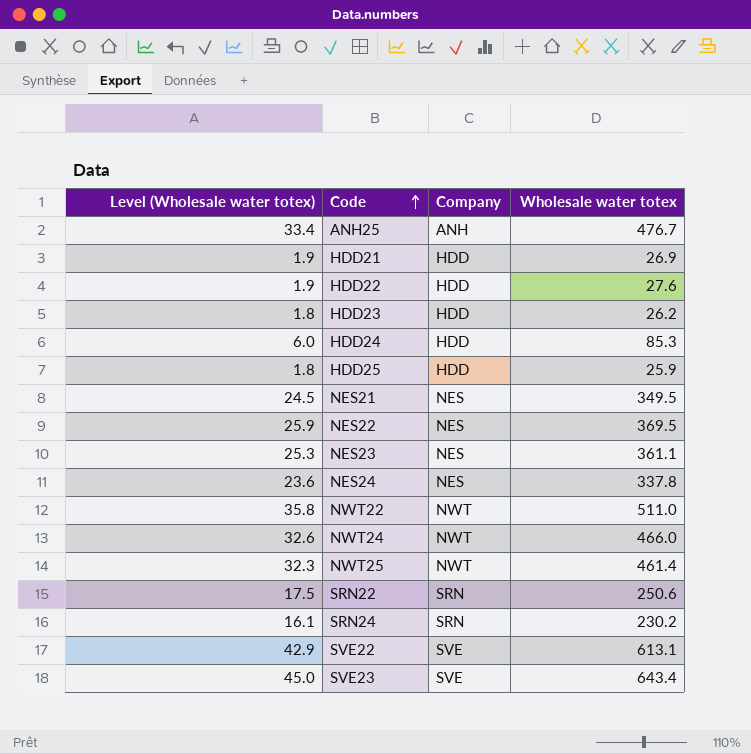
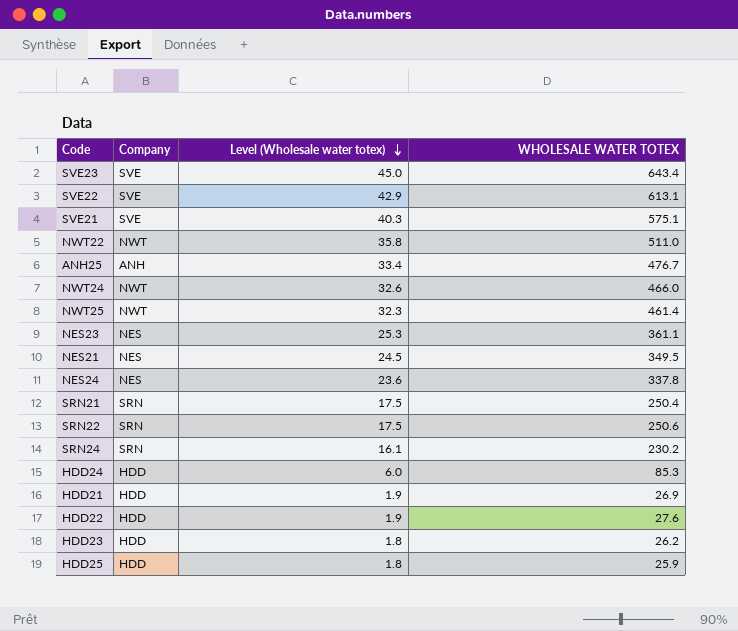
row order: Code ascending -> Level (Wholesale water totex) descending
column Level (Wholesale water totex) | position: 1 -> 3
column name: Wholesale water totex -> WHOLESALE WATER TOTEX
row NES22: 25.9 | NES | 369.5 -> none
row SVE21: none -> SVE | 40.3 | 575.1
row SRN21: none -> SRN | 17.5 | 250.4

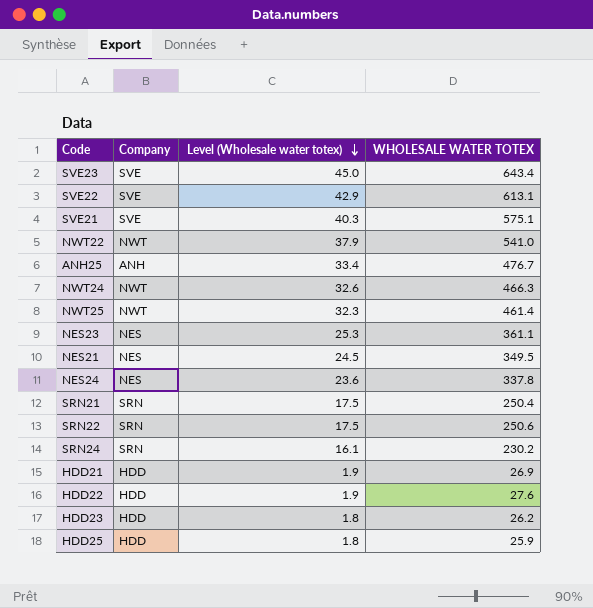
row HDD24: HDD | 6.0 | 85.3 -> none
NWT22 | Level (Wholesale water totex): 35.8 -> 37.9
NWT22 | WHOLESALE WATER TOTEX: 511.0 -> 541.0
NWT24 | WHOLESALE WATER TOTEX: 466.0 -> 466.3

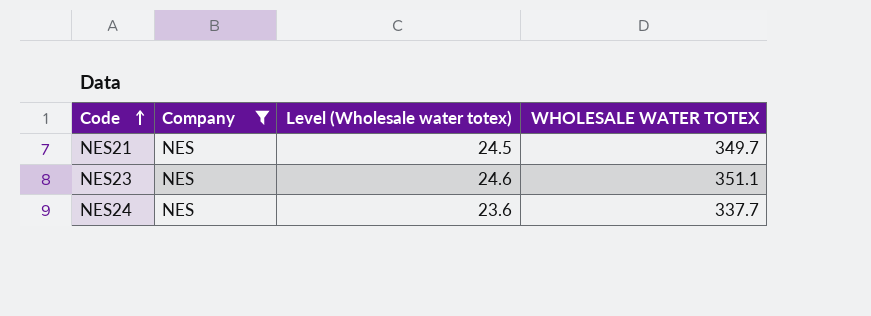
filter: none -> Company = NES
row order: Level (Wholesale water totex) descending -> Code ascending
NES21 | WHOLESALE WATER TOTEX: 349.5 -> 349.7
NES23 | Level (Wholesale water totex): 25.3 -> 24.6
NES23 | WHOLESALE WATER TOTEX: 361.1 -> 351.1
NES24 | WHOLESALE WATER TOTEX: 337.8 -> 337.7

